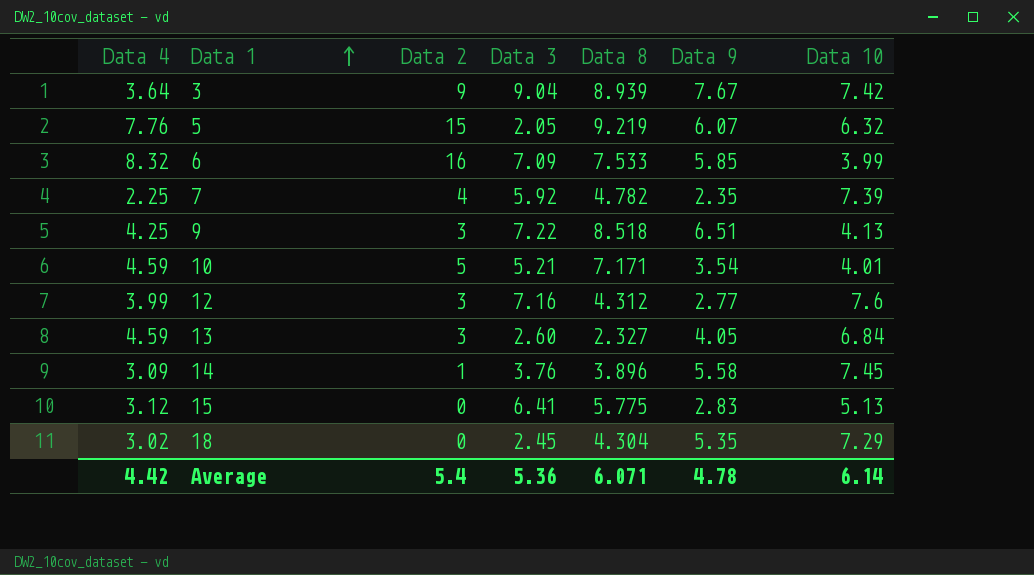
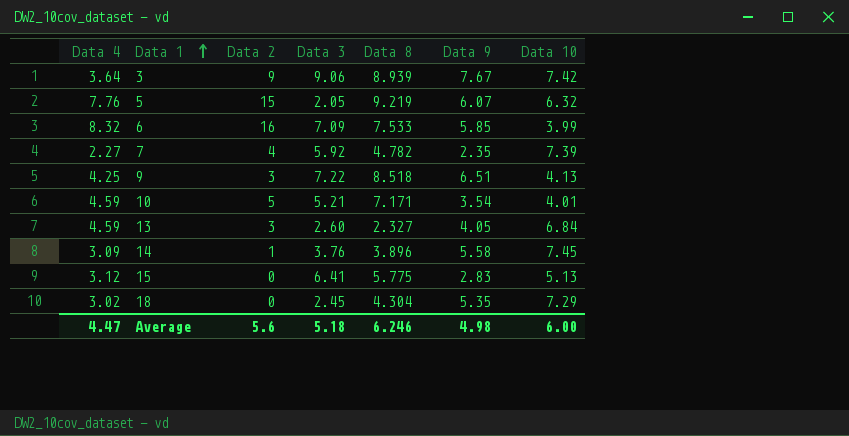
row 12: 3.99 | 3 | 7.16 | 4.312 | 2.77 | 7.6 -> none
3 | Data 3: 9.04 -> 9.06
7 | Data 4: 2.25 -> 2.27
Average | Data 4: 4.42 -> 4.47
Average | Data 2: 5.4 -> 5.6
Average | Data 3: 5.36 -> 5.18
Average | Data 8: 6.071 -> 6.246
Average | Data 9: 4.78 -> 4.98
Average | Data 10: 6.14 -> 6.00

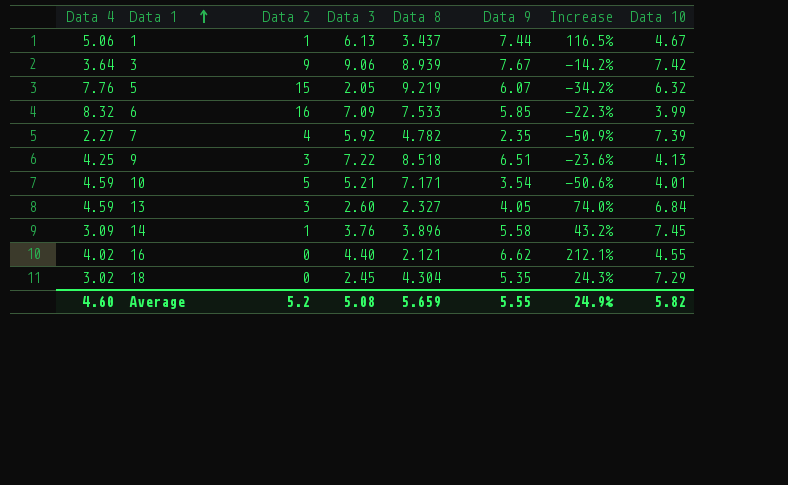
column Increase | formula: none -> ([Data 9] - [Data 8]) / [Data 8]
row 15: 3.12 | 0 | 6.41 | 5.775 | 2.83 | 5.13 -> none
row 1: none -> 5.06 | 1 | 6.13 | 3.437 | 7.44 | 116.5% | 4.67
row 16: none -> 4.02 | 0 | 4.40 | 2.121 | 6.62 | 212.1% | 4.55
Average | Data 4: 4.47 -> 4.60
Average | Data 2: 5.6 -> 5.2
Average | Data 3: 5.18 -> 5.08
Average | Data 8: 6.246 -> 5.659
Average | Data 9: 4.98 -> 5.55
Average | Data 10: 6.00 -> 5.82

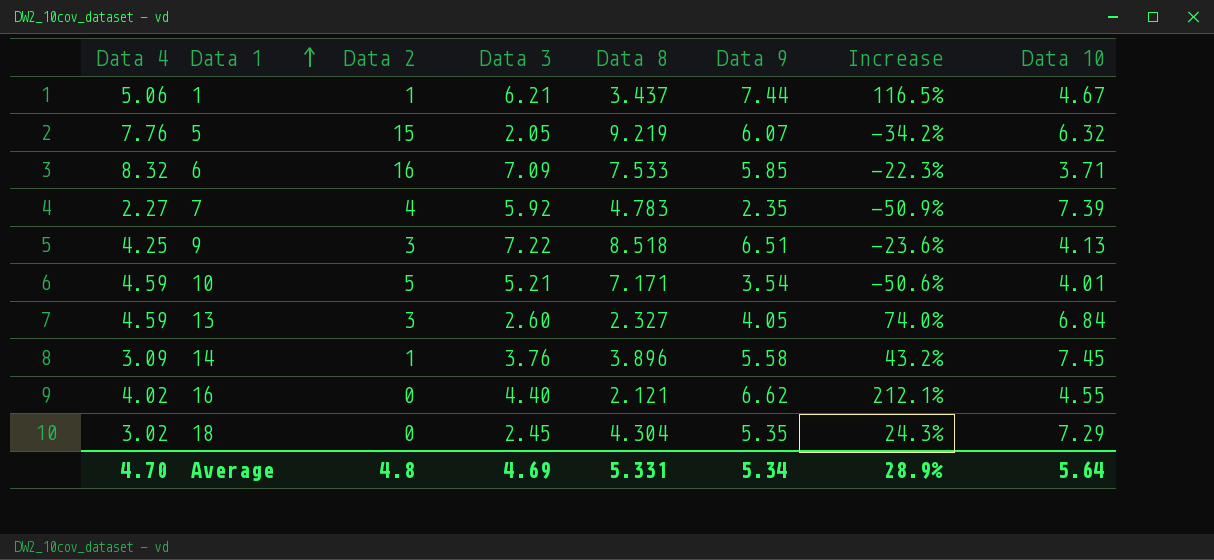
row 3: 3.64 | 9 | 9.06 | 8.939 | 7.67 | -14.2% | 7.42 -> none
1 | Data 3: 6.13 -> 6.21
6 | Data 10: 3.99 -> 3.71
7 | Data 8: 4.782 -> 4.783
Average | Data 4: 4.60 -> 4.70
Average | Data 2: 5.2 -> 4.8
Average | Data 3: 5.08 -> 4.69
Average | Data 8: 5.659 -> 5.331
Average | Data 9: 5.55 -> 5.34
Average | Increase: 24.9% -> 28.9%
Average | Data 10: 5.82 -> 5.64

